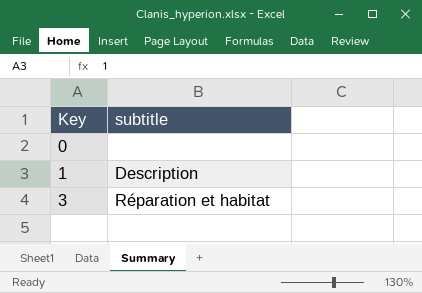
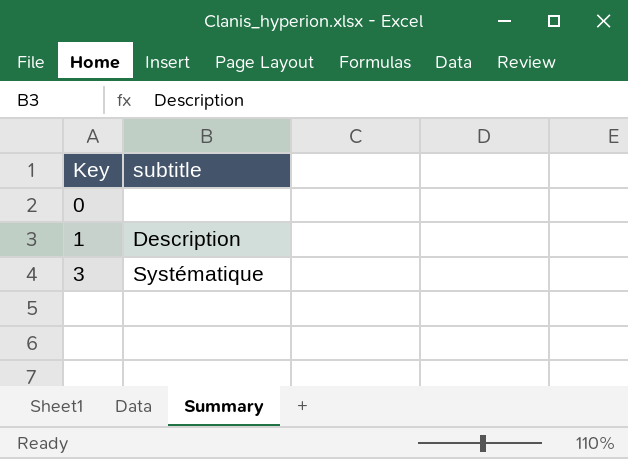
3 | subtitle: Réparation et habitat -> Systématique

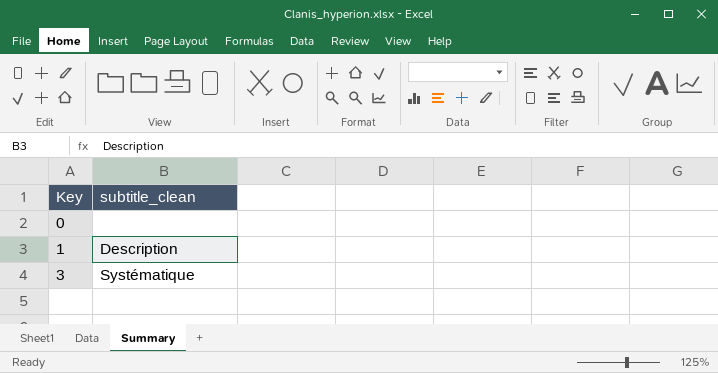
column name: subtitle -> subtitle_clean

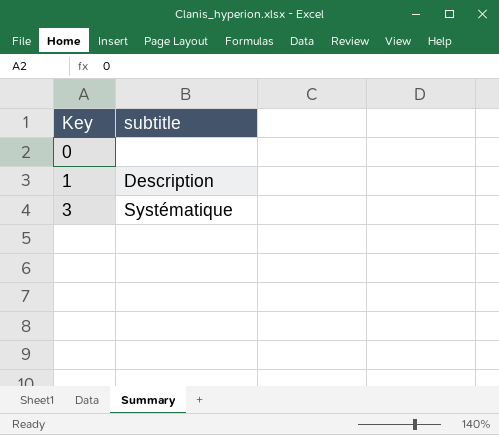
column name: subtitle_clean -> subtitle

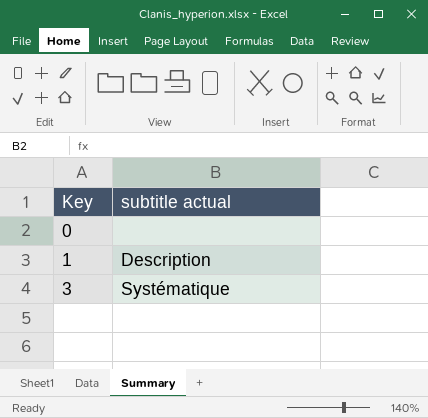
column name: subtitle -> subtitle actual

